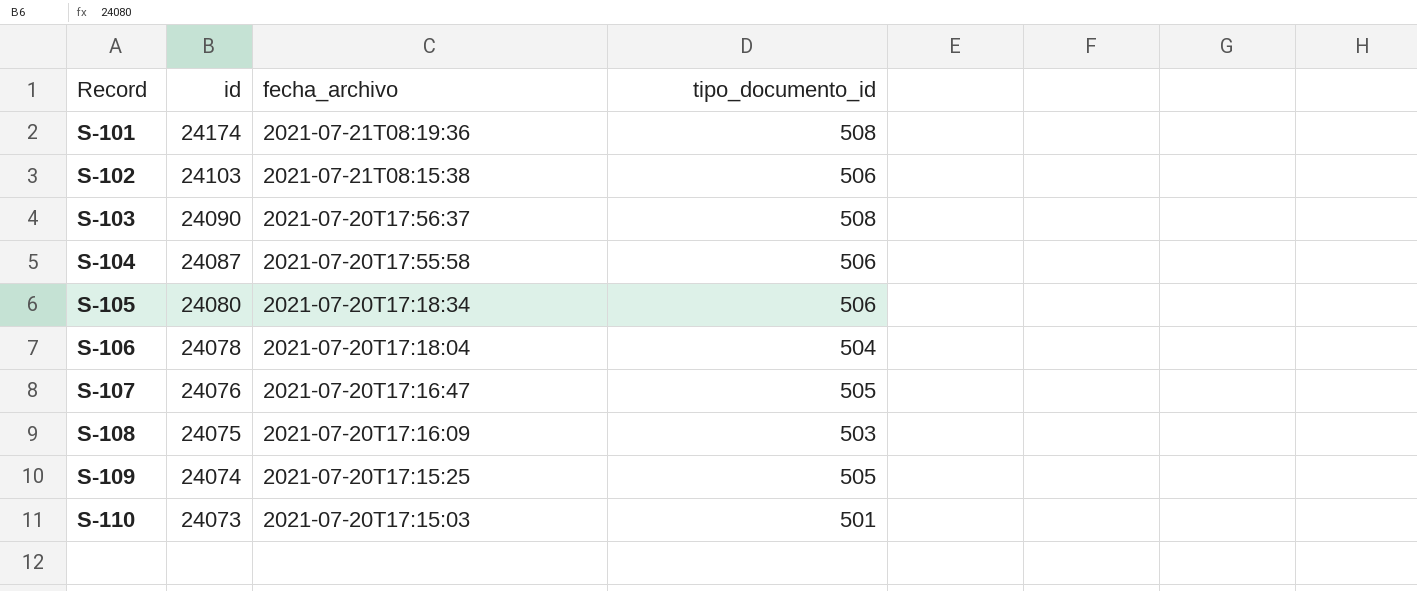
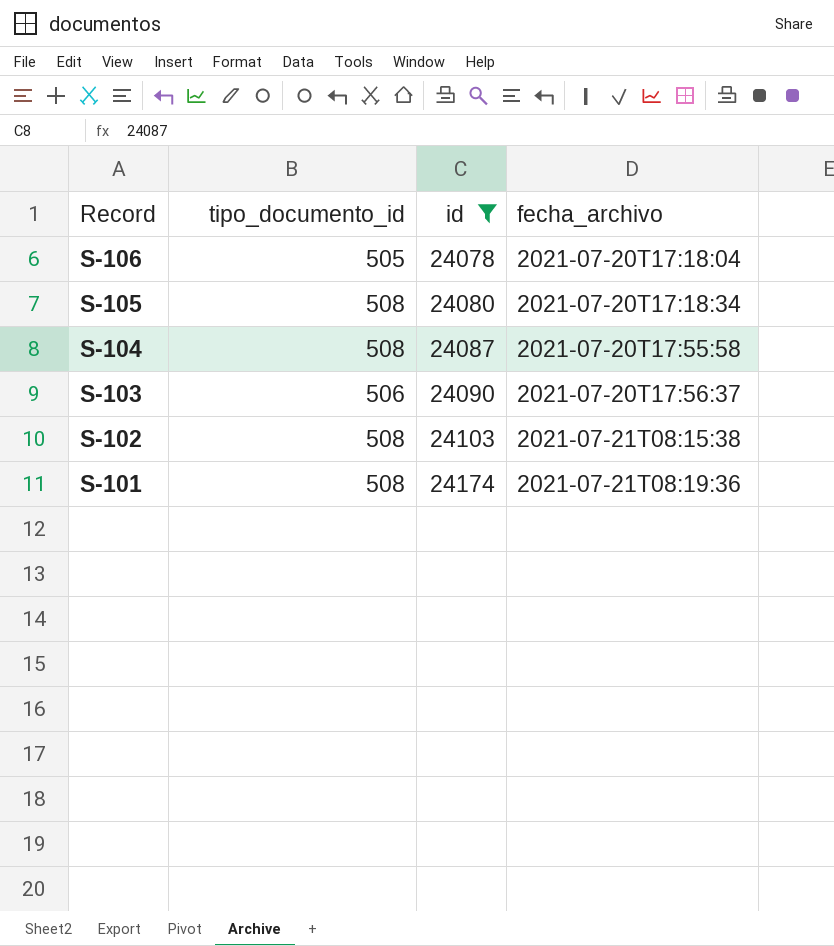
filter: none -> id >= 24078
row order: Record ascending -> Record descending
column tipo_documento_id | position: 4 -> 2
S-106 | tipo_documento_id: 504 -> 505
S-105 | tipo_documento_id: 506 -> 508
S-104 | tipo_documento_id: 506 -> 508
S-103 | tipo_documento_id: 508 -> 506
S-102 | tipo_documento_id: 506 -> 508

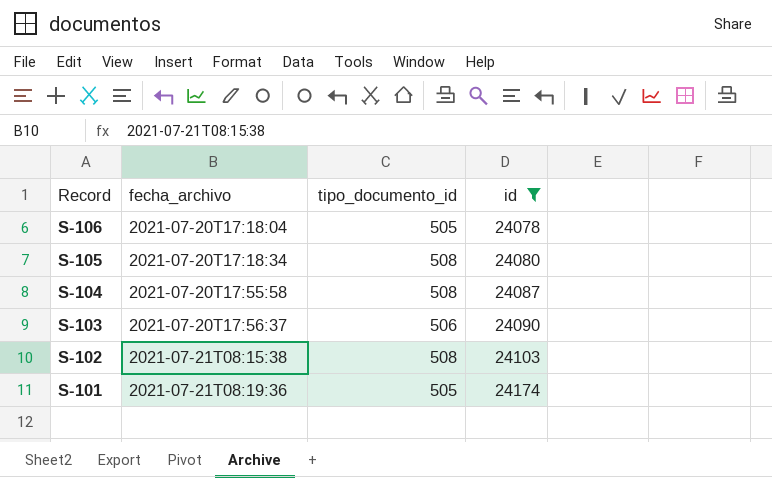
column fecha_archivo | position: 4 -> 2
S-101 | tipo_documento_id: 508 -> 505

